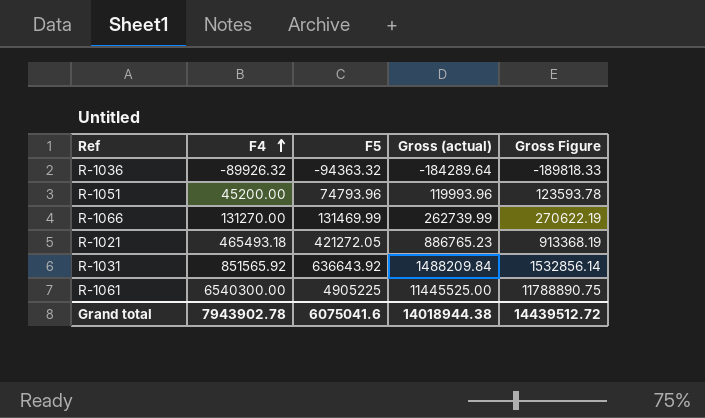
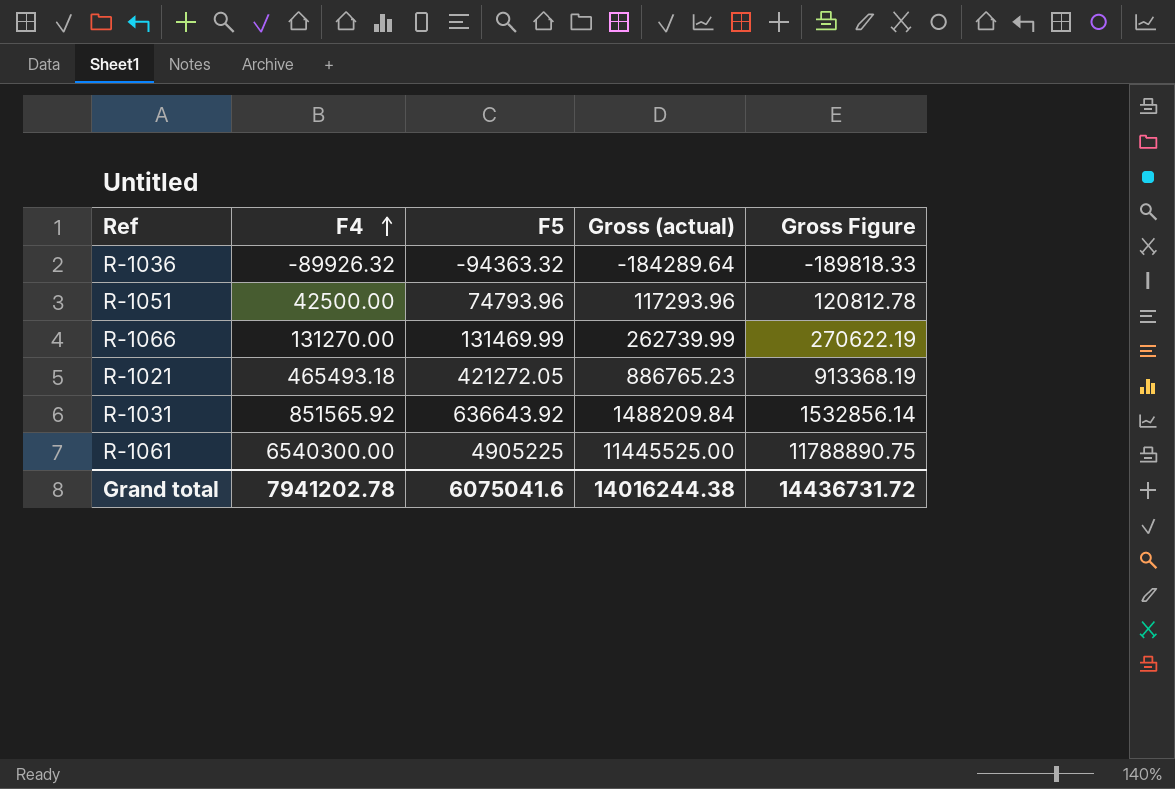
R-1051 | F4: 45200.00 -> 42500.00
R-1051 | Gross (actual): 119993.96 -> 117293.96
R-1051 | Gross Figure: 123593.78 -> 120812.78
Grand total | F4: 7943902.78 -> 7941202.78
Grand total | Gross (actual): 14018944.38 -> 14016244.38
Grand total | Gross Figure: 14439512.72 -> 14436731.72

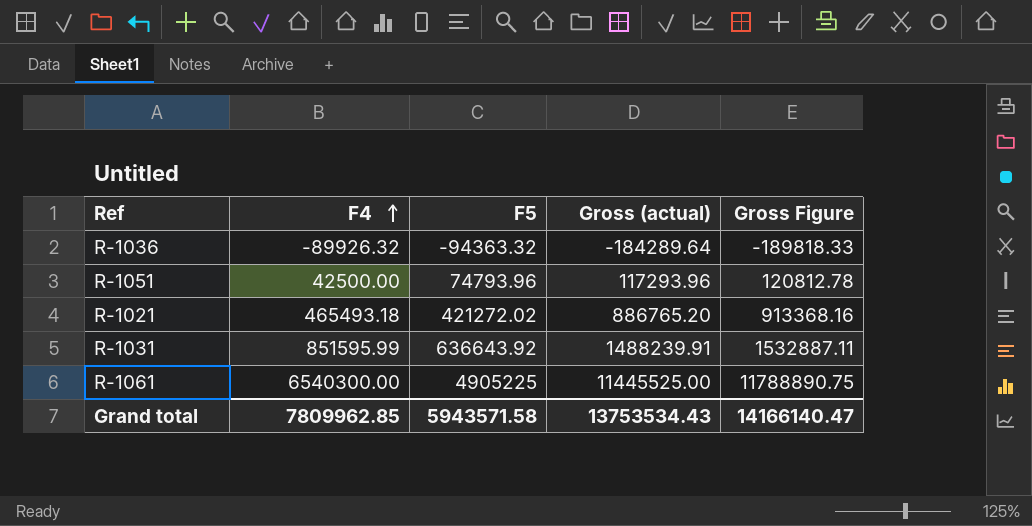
row R-1066: 131270.00 | 131469.99 | 262739.99 | 270622.19 -> none
R-1021 | F5: 421272.05 -> 421272.02
R-1021 | Gross (actual): 886765.23 -> 886765.20
R-1021 | Gross Figure: 913368.19 -> 913368.16
R-1031 | F4: 851565.92 -> 851595.99
R-1031 | Gross (actual): 1488209.84 -> 1488239.91
R-1031 | Gross Figure: 1532856.14 -> 1532887.11
Grand total | F4: 7941202.78 -> 7809962.85
Grand total | F5: 6075041.6 -> 5943571.58
Grand total | Gross (actual): 14016244.38 -> 13753534.43
Grand total | Gross Figure: 14436731.72 -> 14166140.47

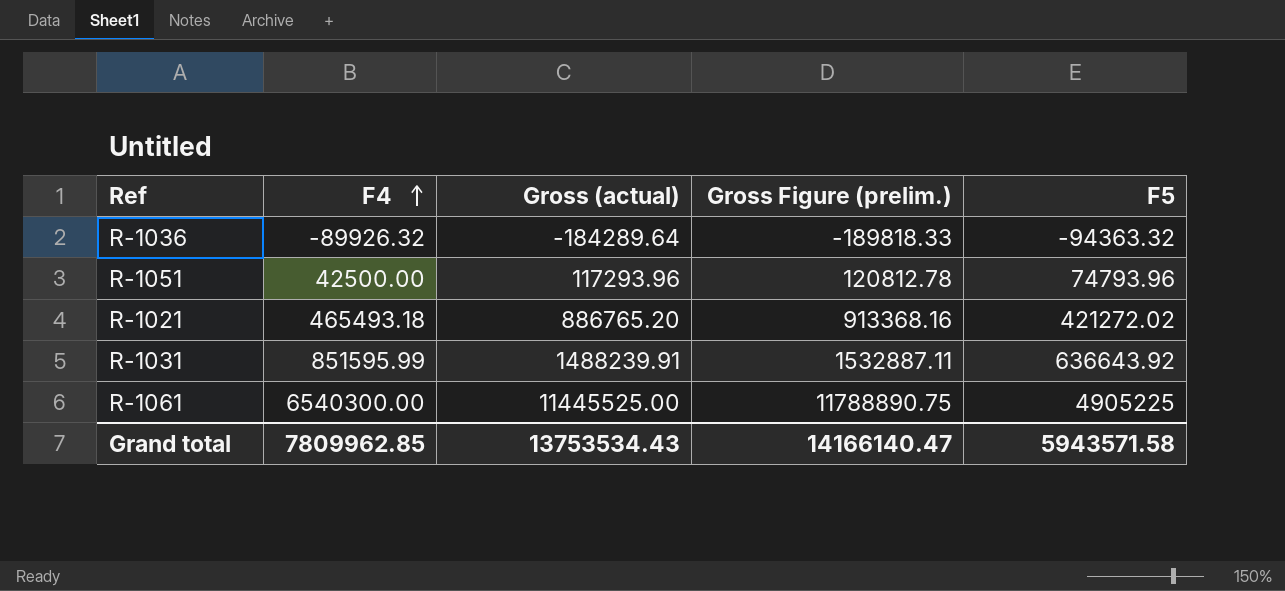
column name: Gross Figure -> Gross Figure (prelim.)
column F5 | position: 3 -> 5

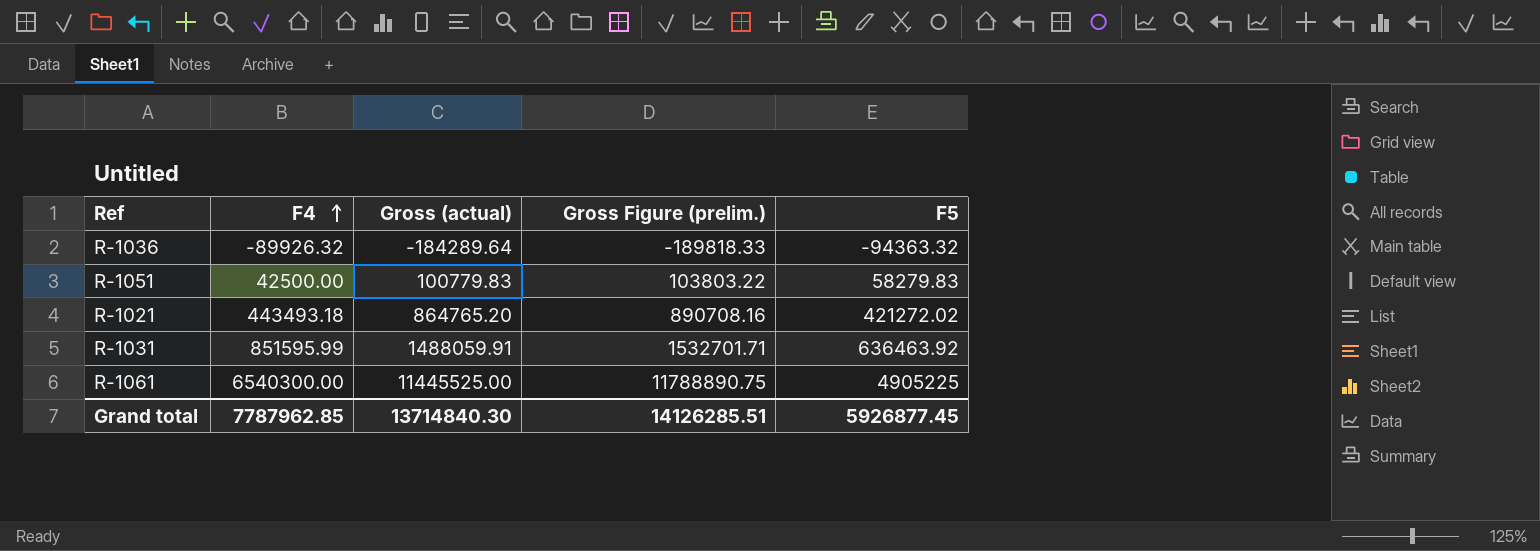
R-1051 | Gross (actual): 117293.96 -> 100779.83
R-1051 | Gross Figure (prelim.): 120812.78 -> 103803.22
R-1051 | F5: 74793.96 -> 58279.83
R-1021 | F4: 465493.18 -> 443493.18
R-1021 | Gross (actual): 886765.20 -> 864765.20
R-1021 | Gross Figure (prelim.): 913368.16 -> 890708.16
R-1031 | Gross (actual): 1488239.91 -> 1488059.91
R-1031 | Gross Figure (prelim.): 1532887.11 -> 1532701.71
R-1031 | F5: 636643.92 -> 636463.92
Grand total | F4: 7809962.85 -> 7787962.85
Grand total | Gross (actual): 13753534.43 -> 13714840.30
Grand total | Gross Figure (prelim.): 14166140.47 -> 14126285.51
Grand total | F5: 5943571.58 -> 5926877.45

